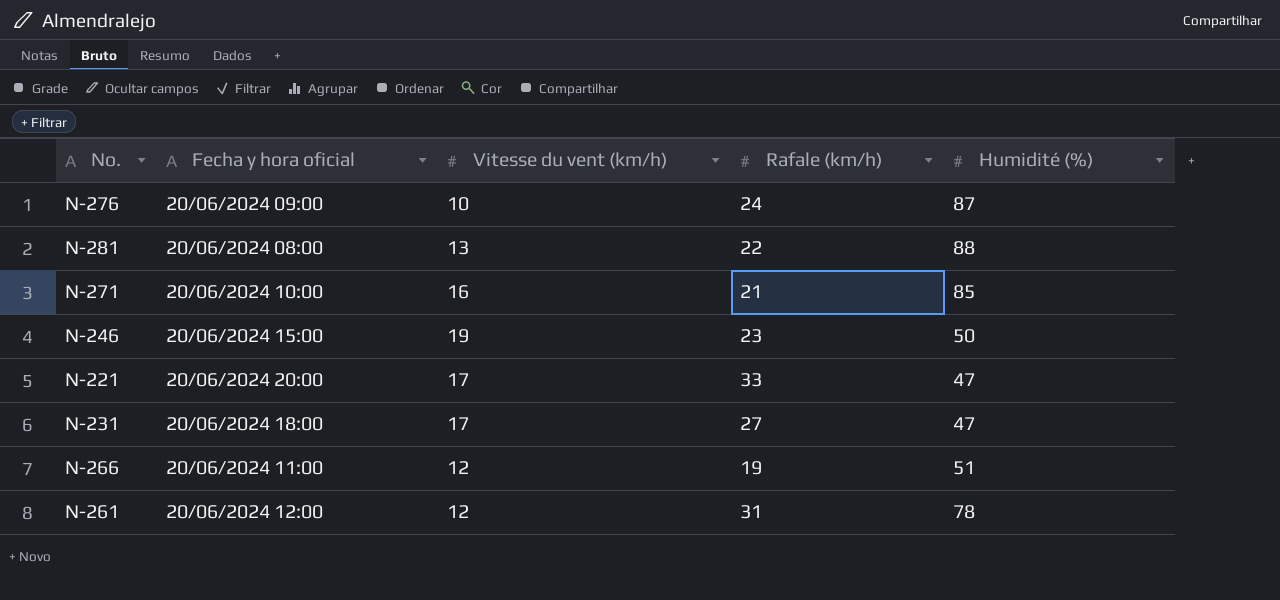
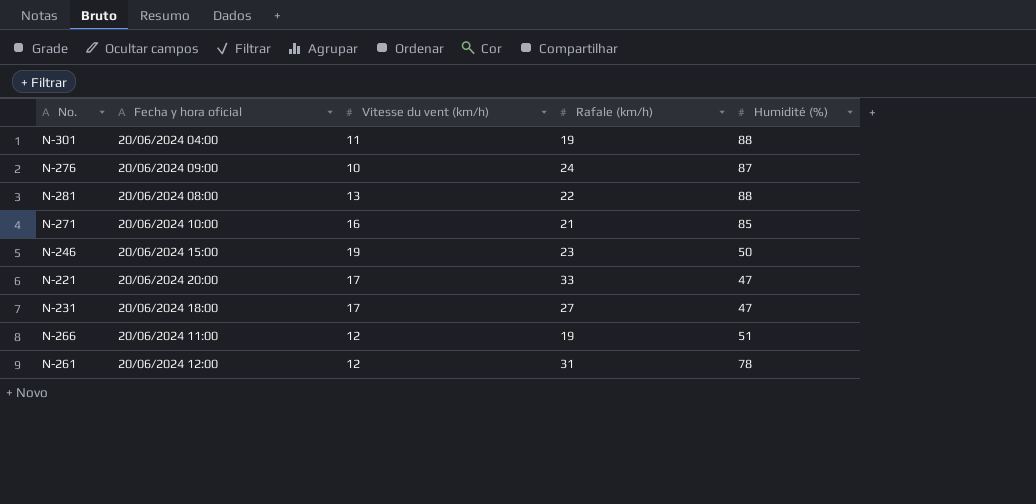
row N-301: none -> 20/06/2024 04:00 | 11 | 19 | 88

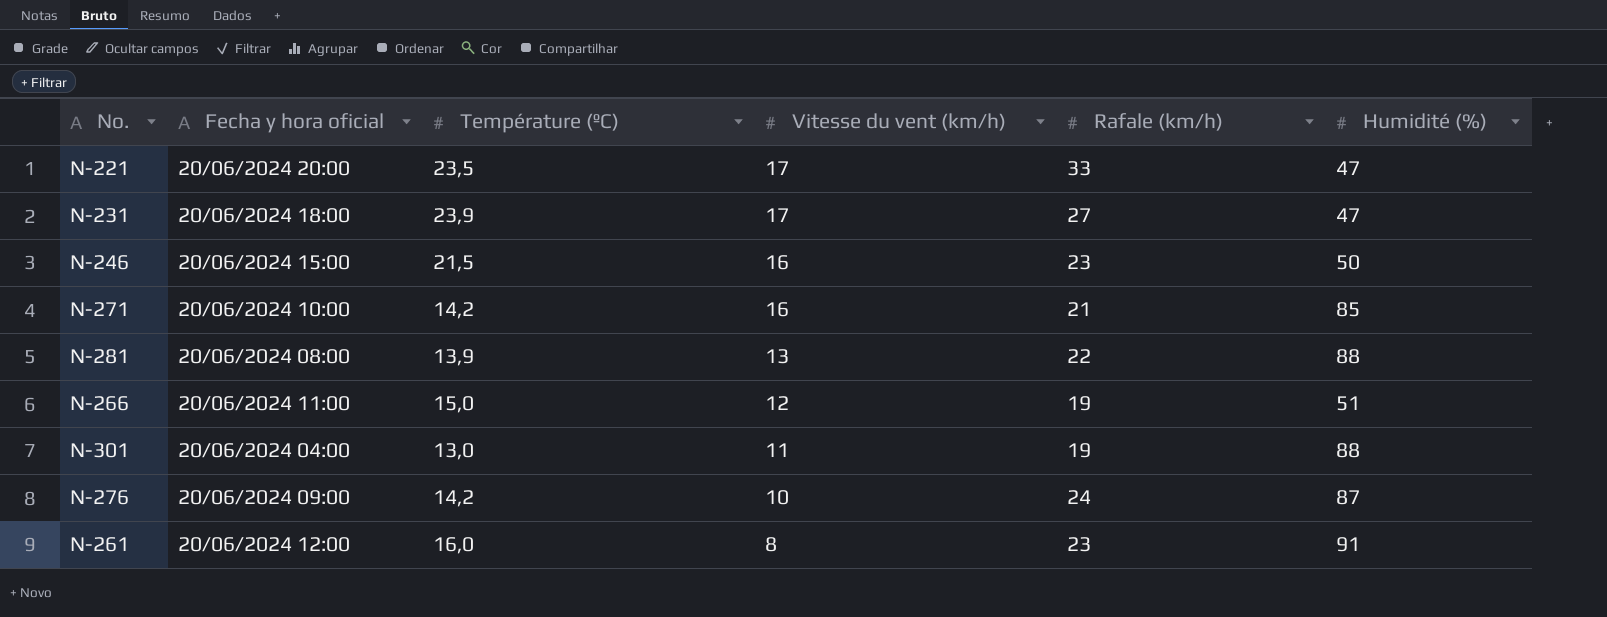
row order: none -> Vitesse du vent (km/h) descending
column Température (ºC) | position: none -> 3
N-246 | Vitesse du vent (km/h): 19 -> 16
N-261 | Vitesse du vent (km/h): 12 -> 8
N-261 | Rafale (km/h): 31 -> 23
N-261 | Humidité (%): 78 -> 91

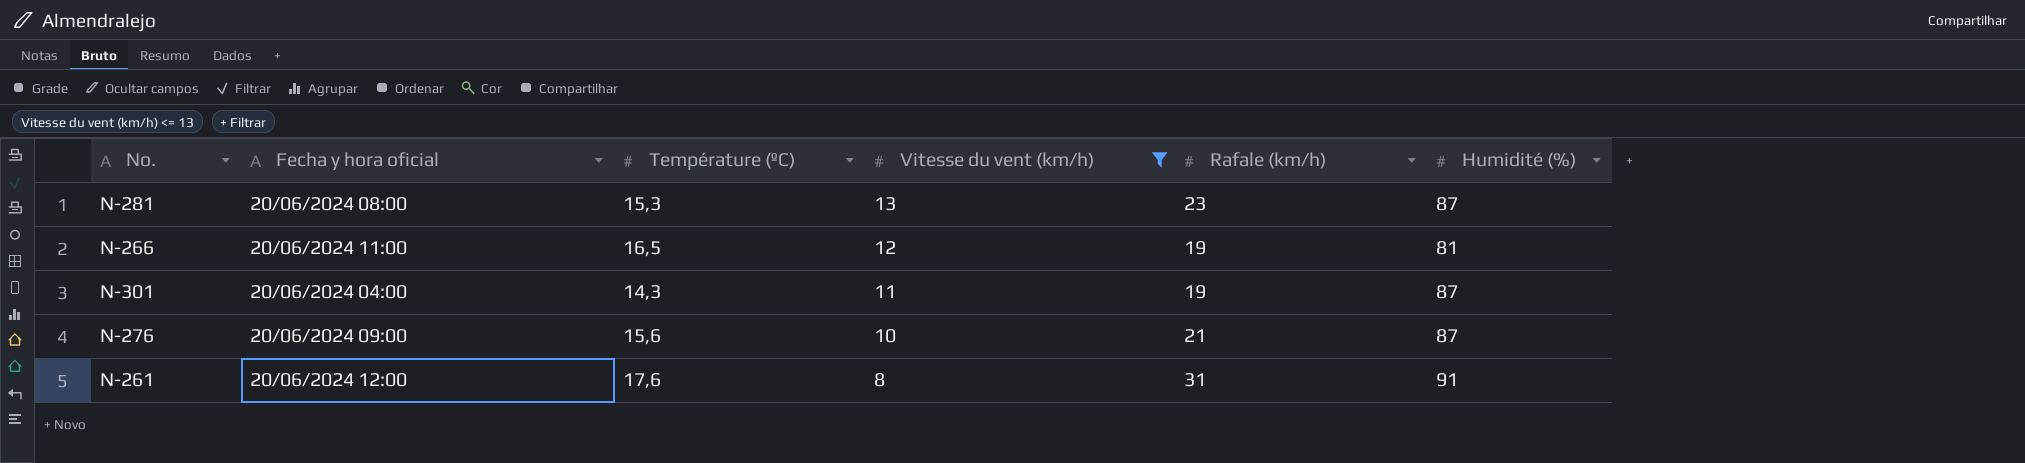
filter: none -> Vitesse du vent (km/h) <= 13
N-281 | Température (ºC): 13,9 -> 15,3
N-281 | Rafale (km/h): 22 -> 23
N-281 | Humidité (%): 88 -> 87
N-266 | Température (ºC): 15,0 -> 16,5
N-266 | Humidité (%): 51 -> 81
N-301 | Température (ºC): 13,0 -> 14,3
N-301 | Humidité (%): 88 -> 87
N-276 | Température (ºC): 14,2 -> 15,6
N-276 | Rafale (km/h): 24 -> 21
N-261 | Température (ºC): 16,0 -> 17,6
N-261 | Rafale (km/h): 23 -> 31

